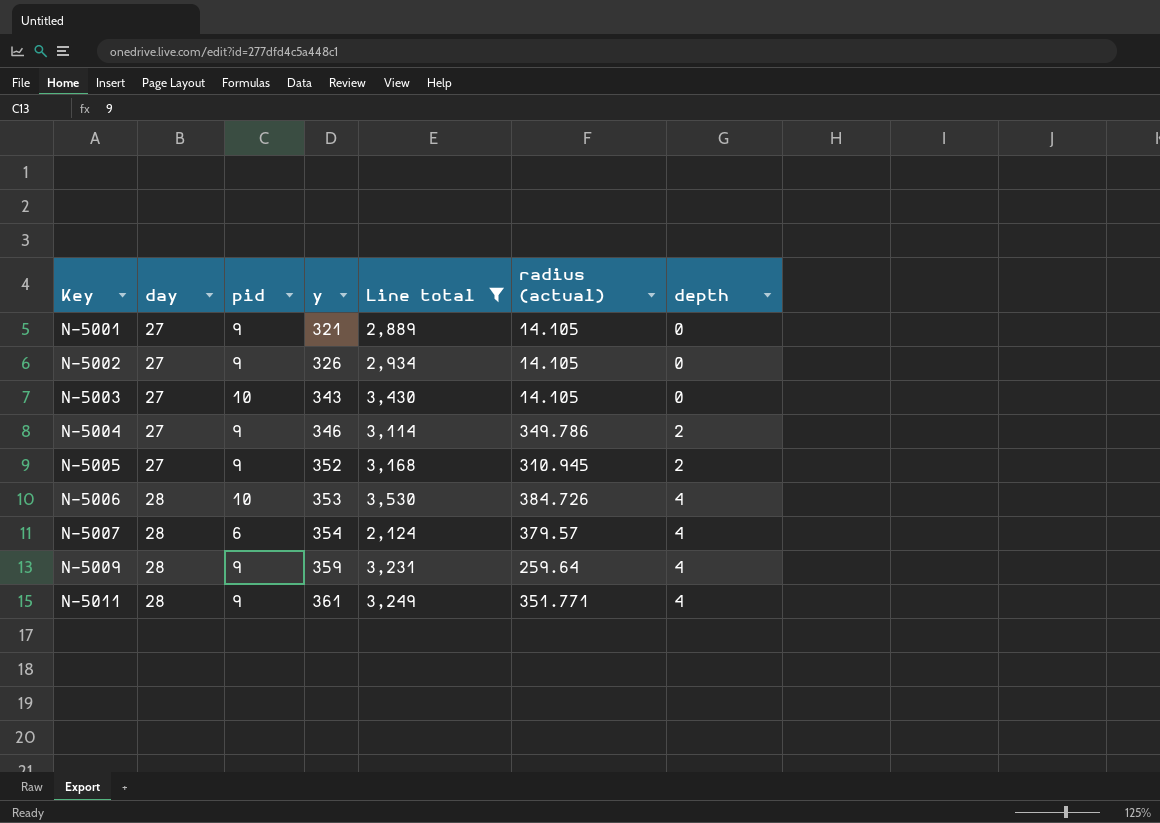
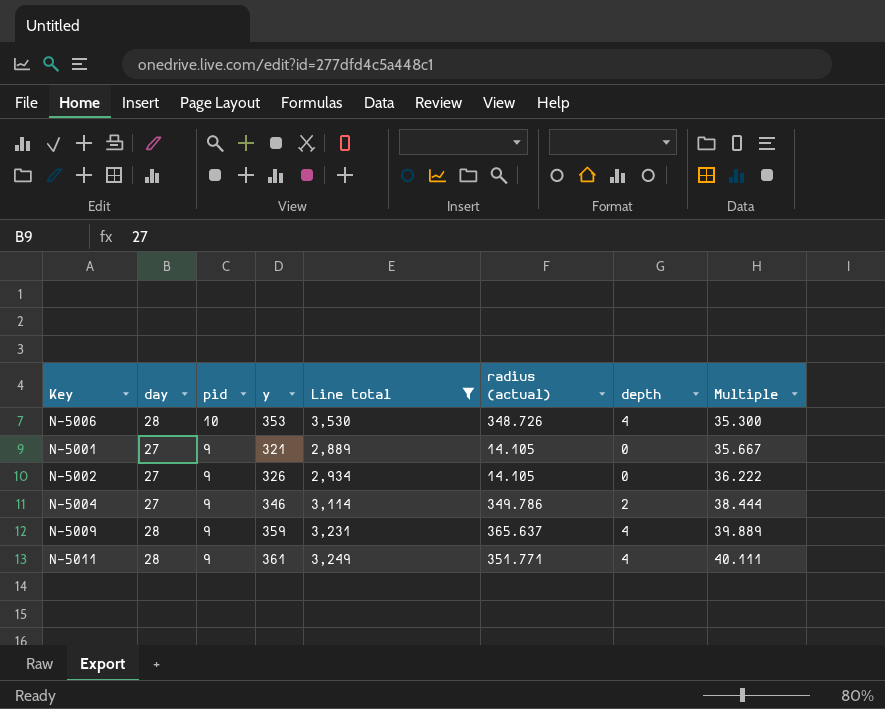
row order: Key ascending -> pid descending
column Multiple | formula: none -> [y] / [pid]
row N-5003: 27 | 10 | 343 | 3,430 | 14.105 | 0 -> none
row N-5005: 27 | 9 | 352 | 3,168 | 310.945 | 2 -> none
row N-5007: 28 | 6 | 354 | 2,124 | 379.57 | 4 -> none
N-5006 | radius (actual): 384.726 -> 348.726
N-5009 | radius (actual): 259.64 -> 365.637

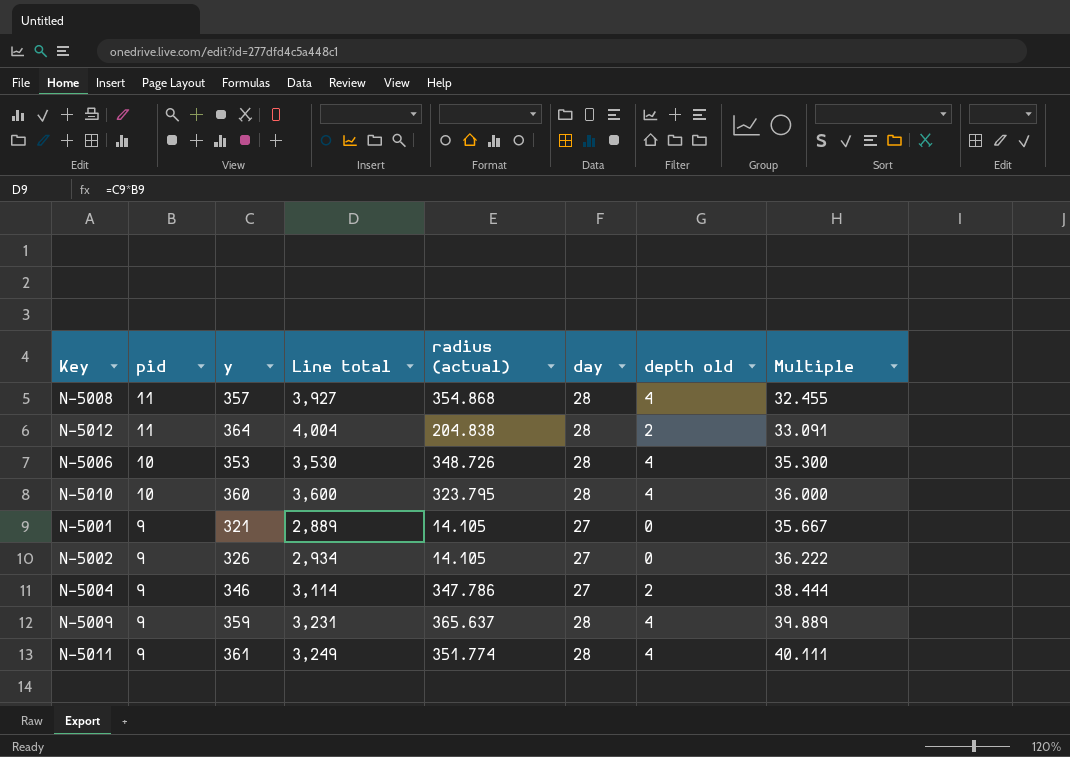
filter: Line total <= 3,530 -> none
column day | position: 2 -> 6
column name: depth -> depth old
N-5004 | radius (actual): 349.786 -> 347.786
N-5011 | radius (actual): 351.771 -> 351.774

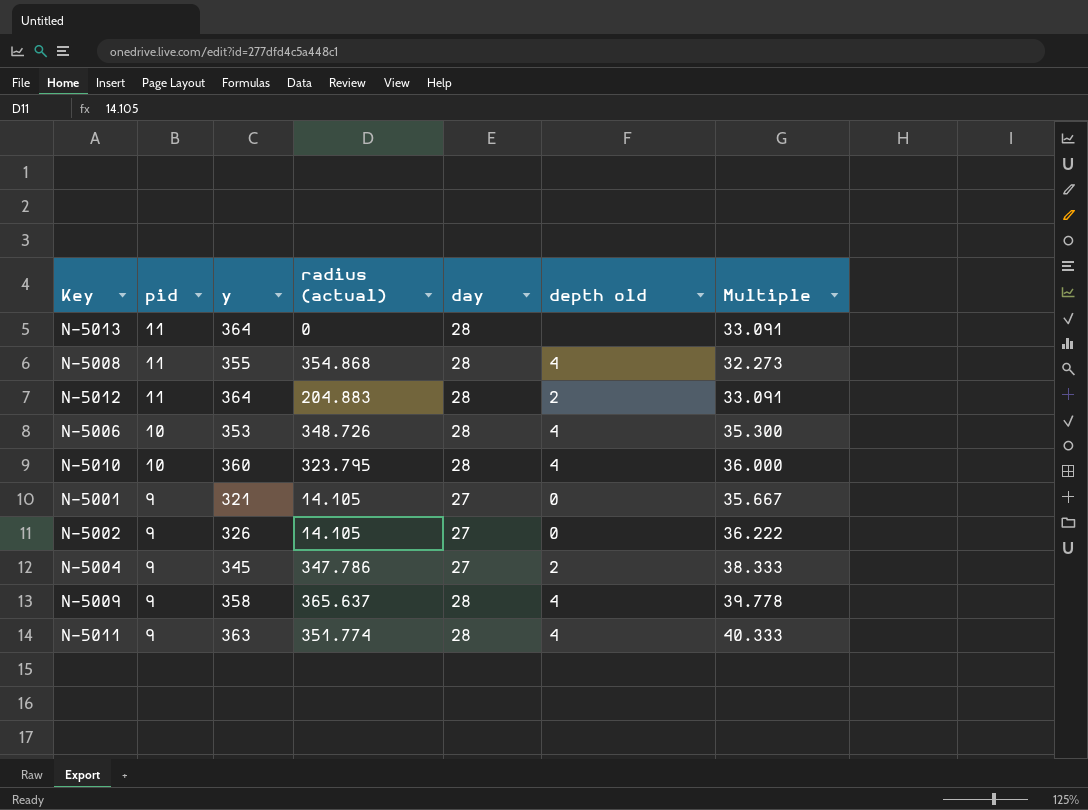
column Line total | formula: [pid] * [y] -> none
row N-5013: none -> 11 | 364 | 0 | 28 | none | 33.091
N-5008 | y: 357 -> 355
N-5008 | Multiple: 32.455 -> 32.273
N-5012 | radius (actual): 204.838 -> 204.883
N-5004 | y: 346 -> 345
N-5004 | Multiple: 38.444 -> 38.333
N-5009 | y: 359 -> 358
N-5009 | Multiple: 39.889 -> 39.778
N-5011 | y: 361 -> 363
N-5011 | Multiple: 40.111 -> 40.333

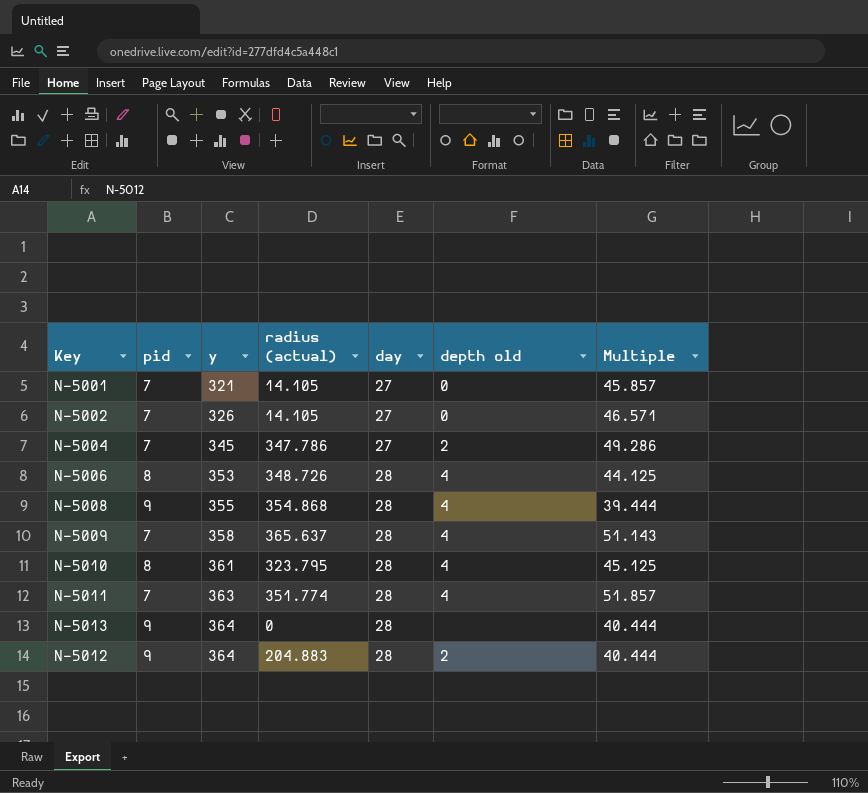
row order: pid descending -> y ascending
N-5001 | pid: 9 -> 7
N-5001 | Multiple: 35.667 -> 45.857
N-5002 | pid: 9 -> 7
N-5002 | Multiple: 36.222 -> 46.571
N-5004 | pid: 9 -> 7
N-5004 | Multiple: 38.333 -> 49.286
N-5006 | pid: 10 -> 8
N-5006 | Multiple: 35.300 -> 44.125
N-5008 | pid: 11 -> 9
N-5008 | Multiple: 32.273 -> 39.444
N-5009 | pid: 9 -> 7
N-5009 | Multiple: 39.778 -> 51.143
N-5010 | pid: 10 -> 8
N-5010 | y: 360 -> 361
N-5010 | Multiple: 36.000 -> 45.125
N-5011 | pid: 9 -> 7
N-5011 | Multiple: 40.333 -> 51.857
N-5013 | pid: 11 -> 9
N-5013 | Multiple: 33.091 -> 40.444
N-5012 | pid: 11 -> 9
N-5012 | Multiple: 33.091 -> 40.444

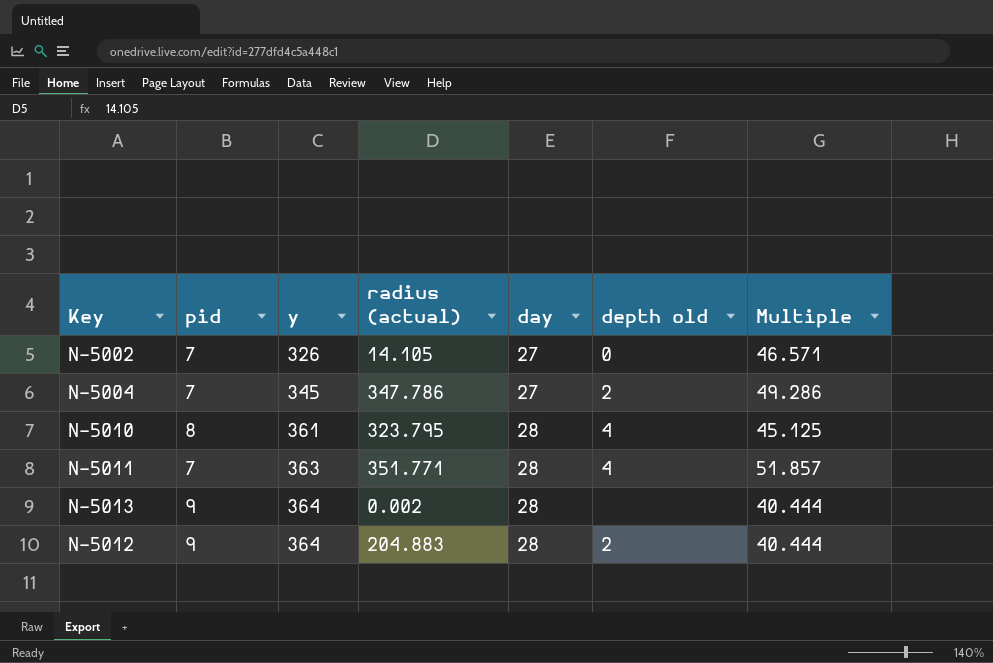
row N-5001: 7 | 321 | 14.105 | 27 | 0 | 45.857 -> none
row N-5006: 8 | 353 | 348.726 | 28 | 4 | 44.125 -> none
row N-5008: 9 | 355 | 354.868 | 28 | 4 | 39.444 -> none
row N-5009: 7 | 358 | 365.637 | 28 | 4 | 51.143 -> none
N-5011 | radius (actual): 351.774 -> 351.771
N-5013 | radius (actual): 0 -> 0.002

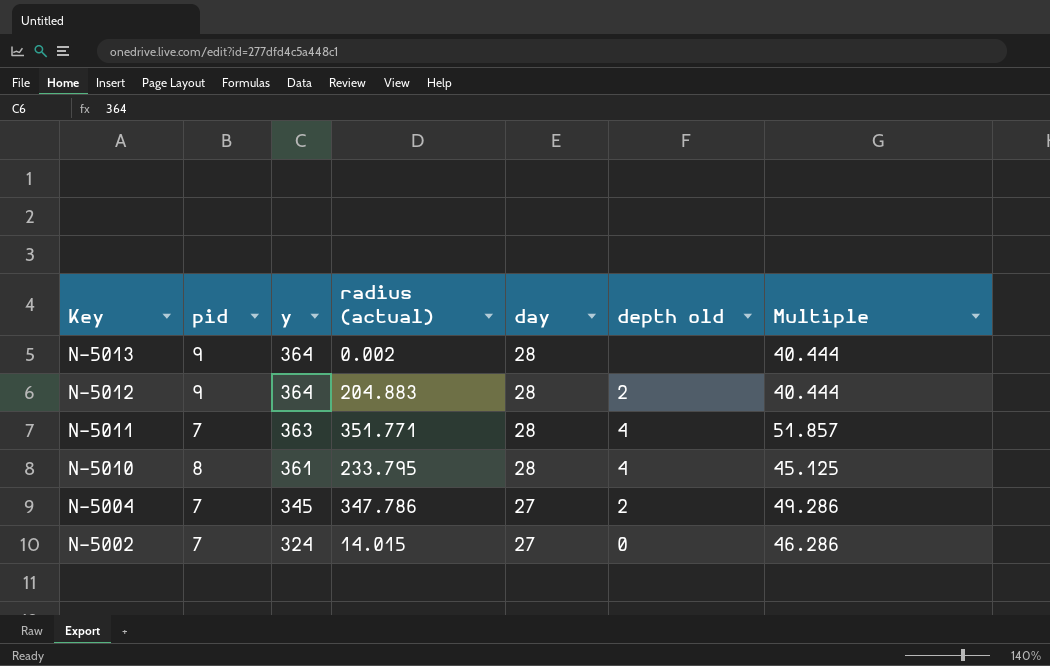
row order: y ascending -> Key descending
N-5010 | radius (actual): 323.795 -> 233.795
N-5002 | y: 326 -> 324
N-5002 | radius (actual): 14.105 -> 14.015
N-5002 | Multiple: 46.571 -> 46.286

